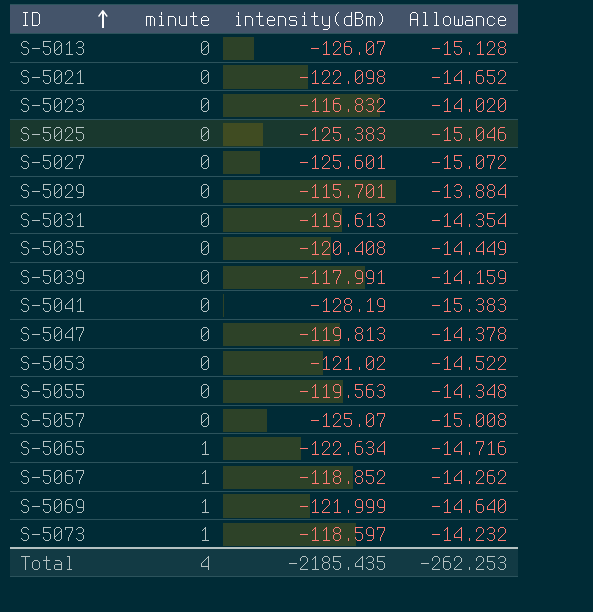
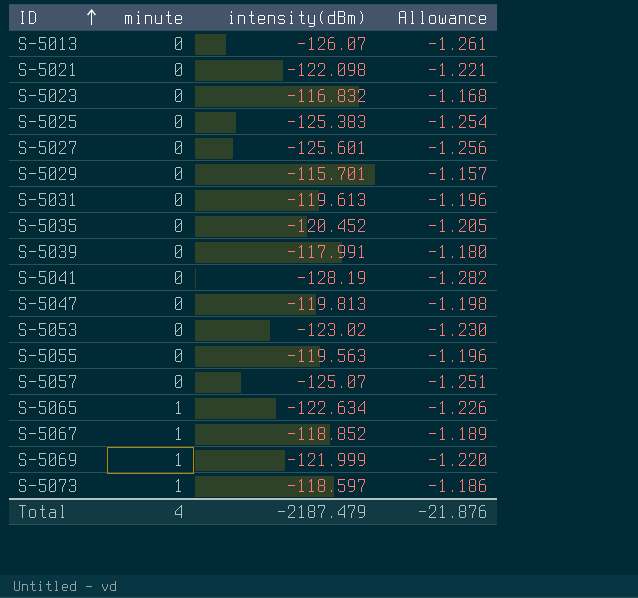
column Allowance | formula: [intensity(dBm)] * 0.12 -> [intensity(dBm)] * 0.01
S-5035 | intensity(dBm): -120.408 -> -120.452
S-5053 | intensity(dBm): -121.02 -> -123.02
Total | intensity(dBm): -2185.435 -> -2187.479
Total | Allowance: -262.253 -> -21.876

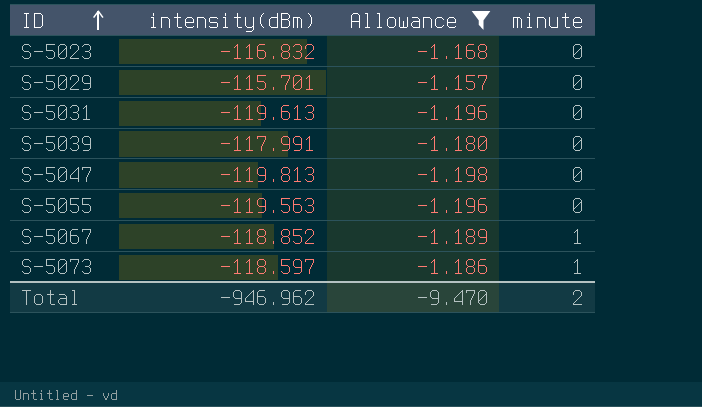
filter: none -> Allowance >= -1.198
column minute | position: 2 -> 4
Total | intensity(dBm): -2187.479 -> -946.962
Total | Allowance: -21.876 -> -9.470
Total | minute: 4 -> 2

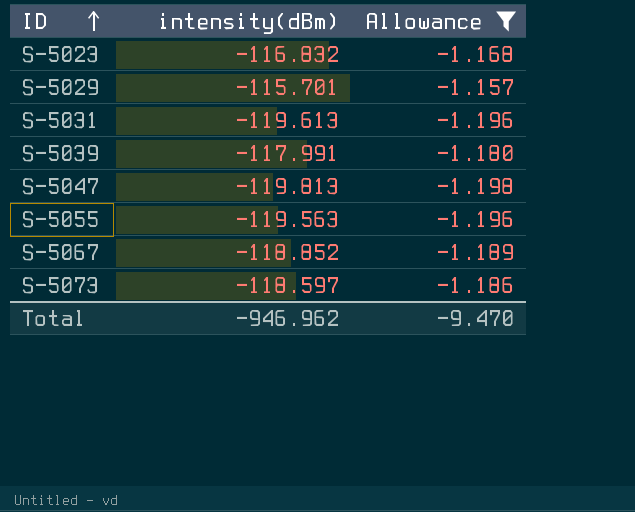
column minute | position: 4 -> none

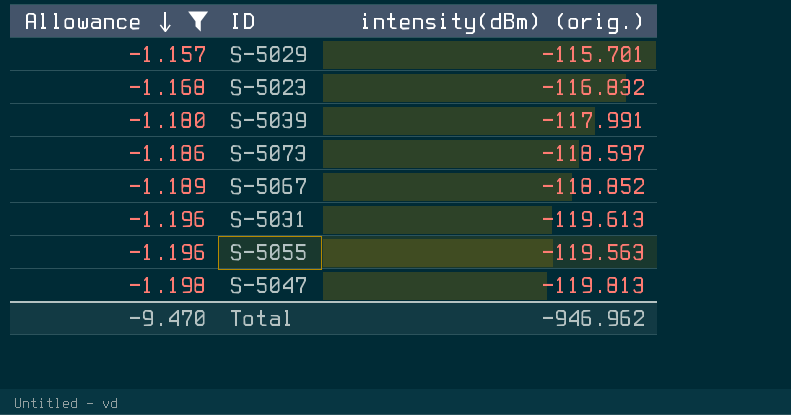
row order: ID ascending -> Allowance descending
column Allowance | position: 3 -> 1
column name: intensity(dBm) -> intensity(dBm) (orig.)

